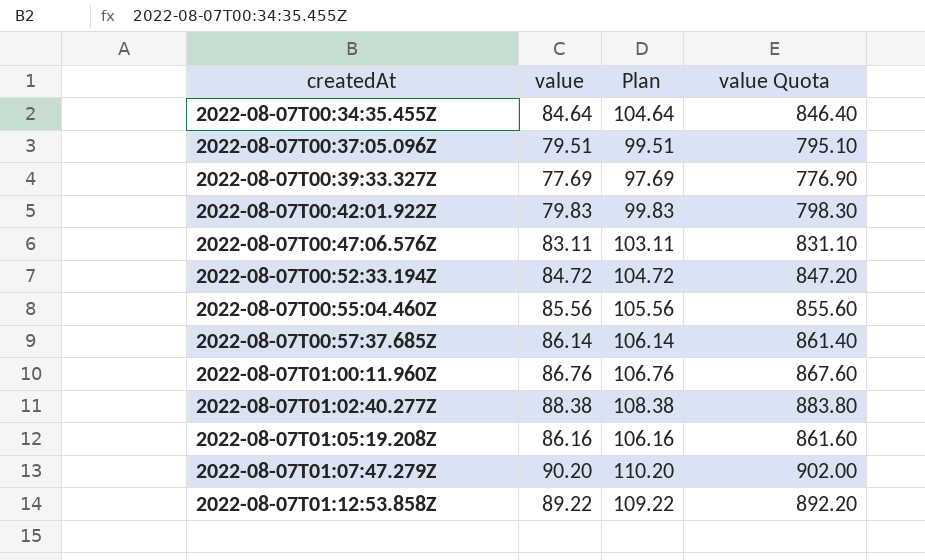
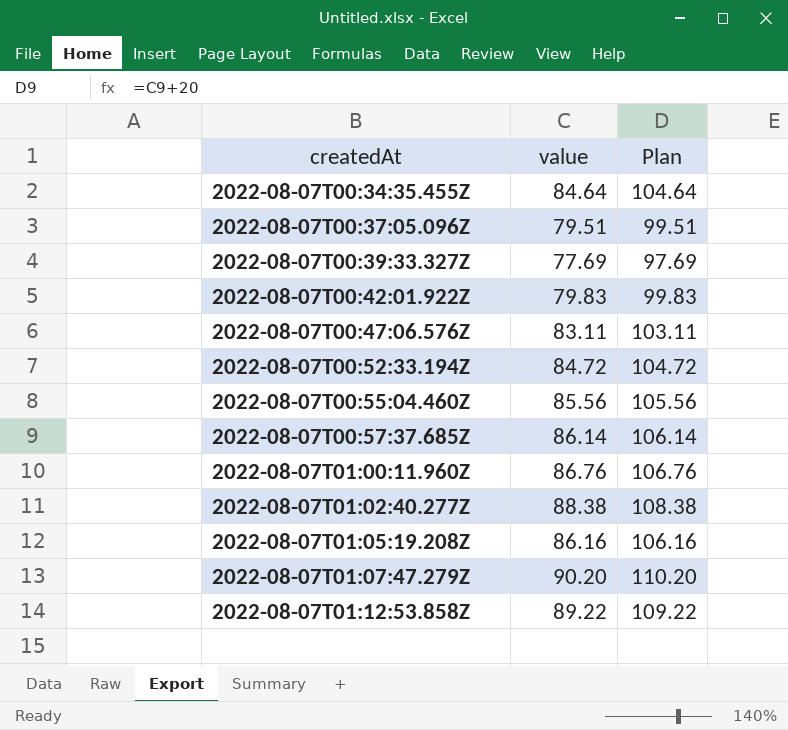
column value Quota | formula: [value] * 10 -> none

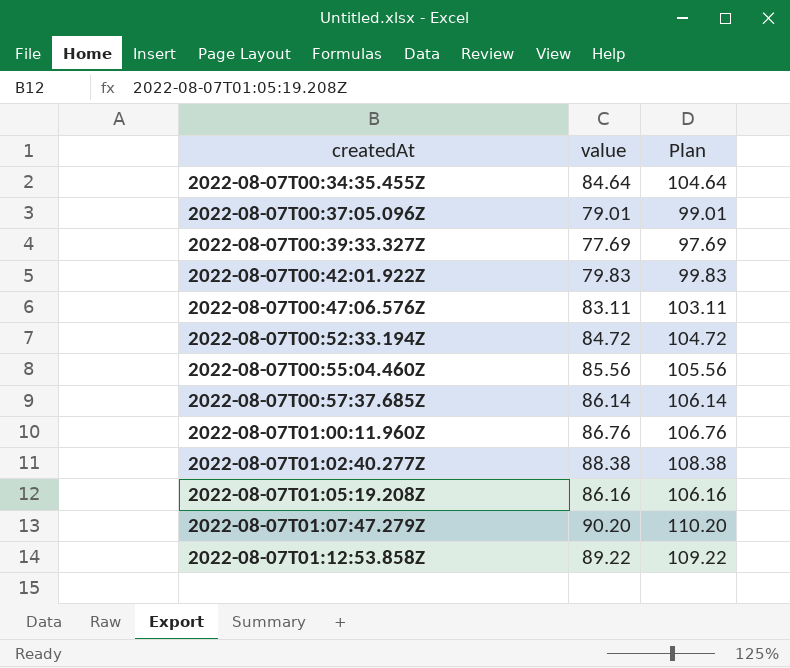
2022-08-07T00:37:05.096Z | value: 79.51 -> 79.01
2022-08-07T00:37:05.096Z | Plan: 99.51 -> 99.01

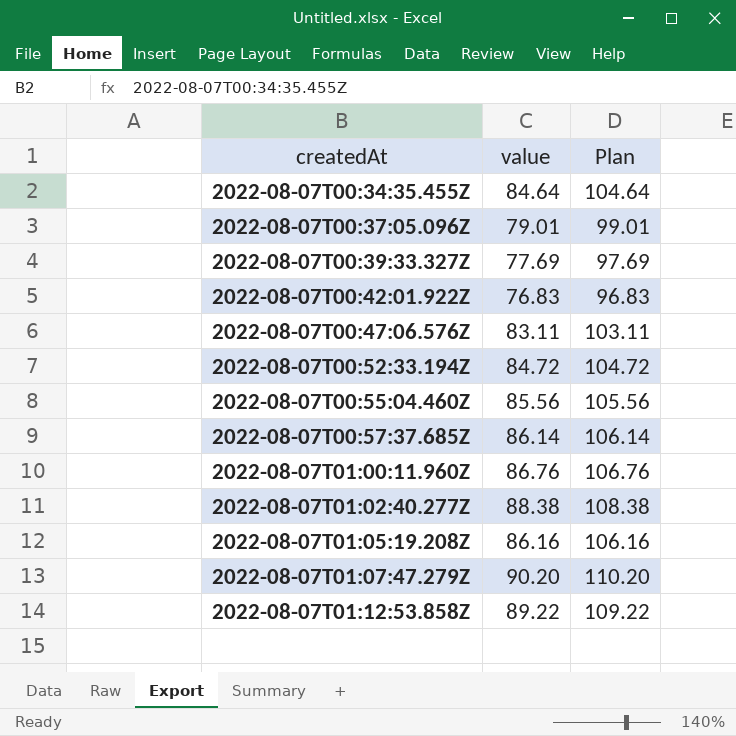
2022-08-07T00:42:01.922Z | value: 79.83 -> 76.83
2022-08-07T00:42:01.922Z | Plan: 99.83 -> 96.83

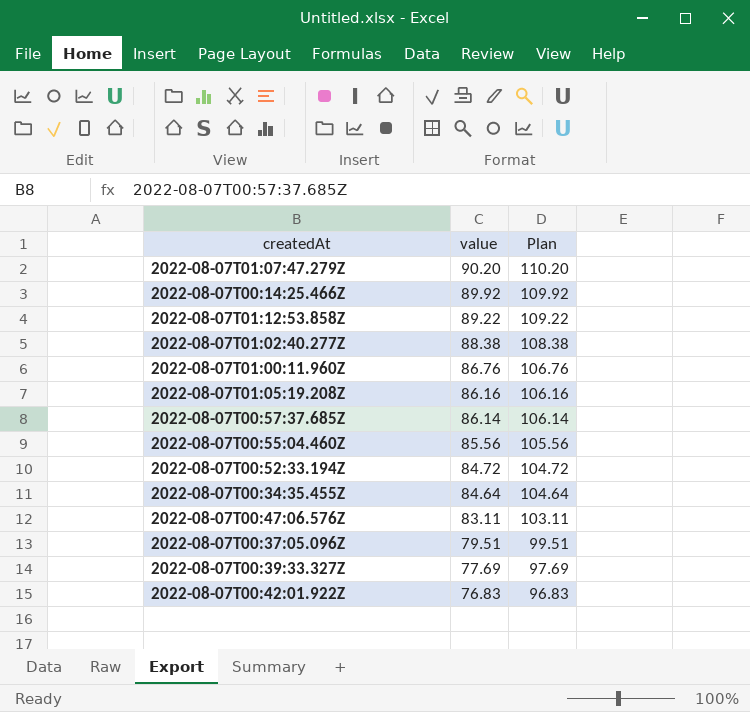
row order: createdAt ascending -> value descending
row 2022-08-07T00:14:25.466Z: none -> 89.92 | 109.92
2022-08-07T00:37:05.096Z | value: 79.01 -> 79.51
2022-08-07T00:37:05.096Z | Plan: 99.01 -> 99.51

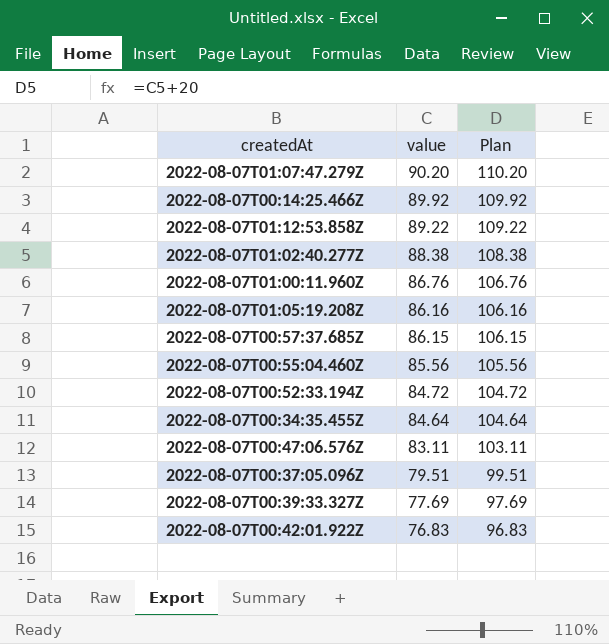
2022-08-07T00:57:37.685Z | value: 86.14 -> 86.15
2022-08-07T00:57:37.685Z | Plan: 106.14 -> 106.15

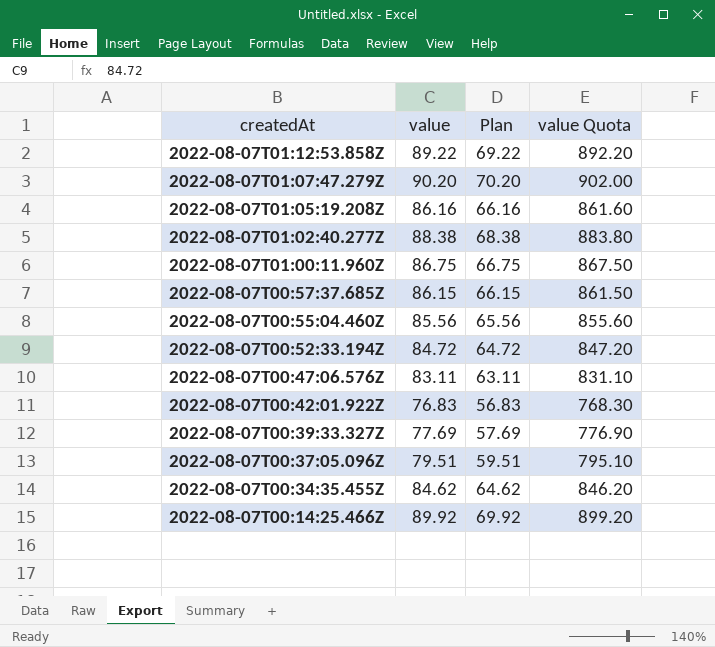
row order: value descending -> createdAt descending
column Plan | formula: [value] + 20 -> [value] - 20
column value Quota | formula: none -> [value] * 10
2022-08-07T01:00:11.960Z | value: 86.76 -> 86.75
2022-08-07T00:34:35.455Z | value: 84.64 -> 84.62

